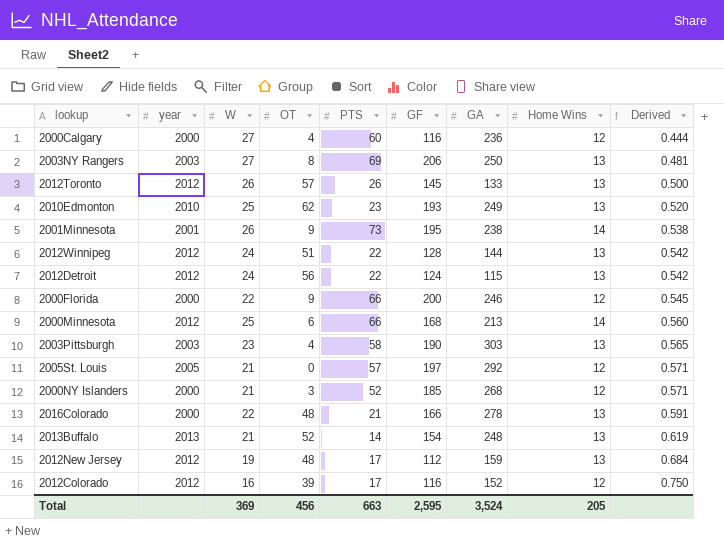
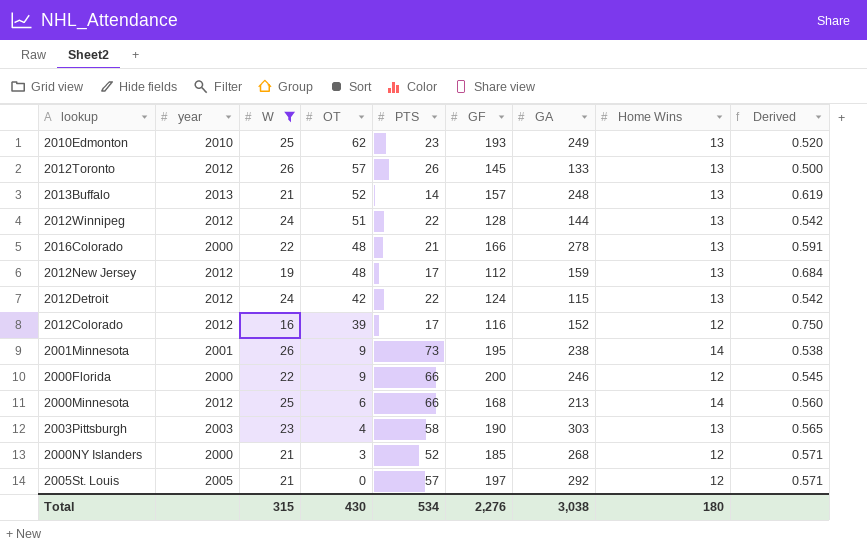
filter: none -> W != 27
row order: Derived ascending -> OT descending
2013Buffalo | GF: 154 -> 157
2012Detroit | OT: 56 -> 42
Total | W: 369 -> 315
Total | OT: 456 -> 430
Total | PTS: 663 -> 534
Total | GF: 2,595 -> 2,276
Total | GA: 3,524 -> 3,038
Total | Home Wins: 205 -> 180

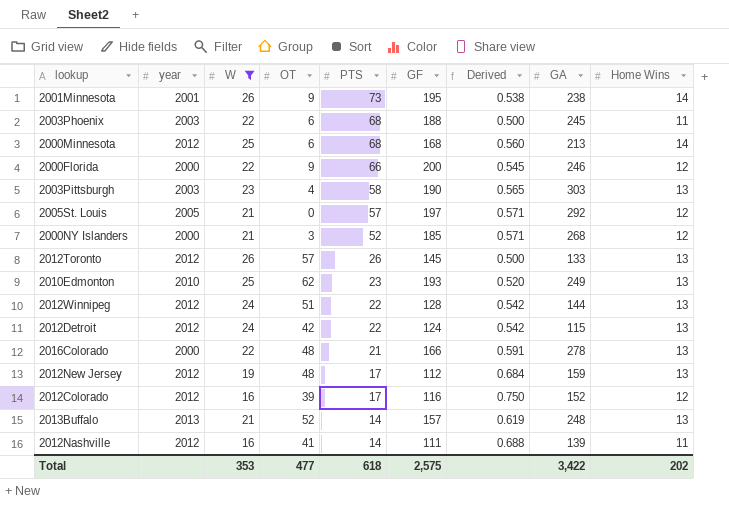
row order: OT descending -> PTS descending
column Derived | position: 9 -> 7
row 2003Phoenix: none -> 2003 | 22 | 6 | 68 | 188 | 0.500 | 245 | 11
2000Minnesota | PTS: 66 -> 68
row 2012Nashville: none -> 2012 | 16 | 41 | 14 | 111 | 0.688 | 139 | 11
Total | W: 315 -> 353
Total | OT: 430 -> 477
Total | PTS: 534 -> 618
Total | GF: 2,276 -> 2,575
Total | GA: 3,038 -> 3,422
Total | Home Wins: 180 -> 202

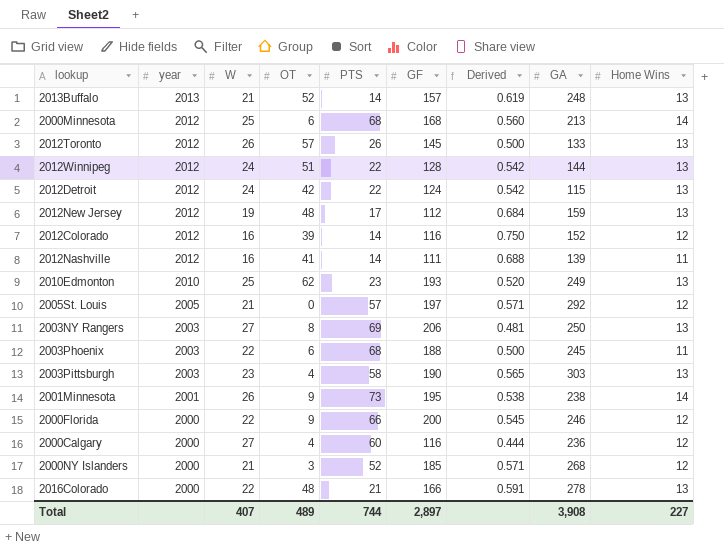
filter: W != 27 -> none
row order: PTS descending -> year descending
2012Colorado | PTS: 17 -> 14
Total | W: 353 -> 407
Total | OT: 477 -> 489
Total | PTS: 618 -> 744
Total | GF: 2,575 -> 2,897
Total | GA: 3,422 -> 3,908
Total | Home Wins: 202 -> 227

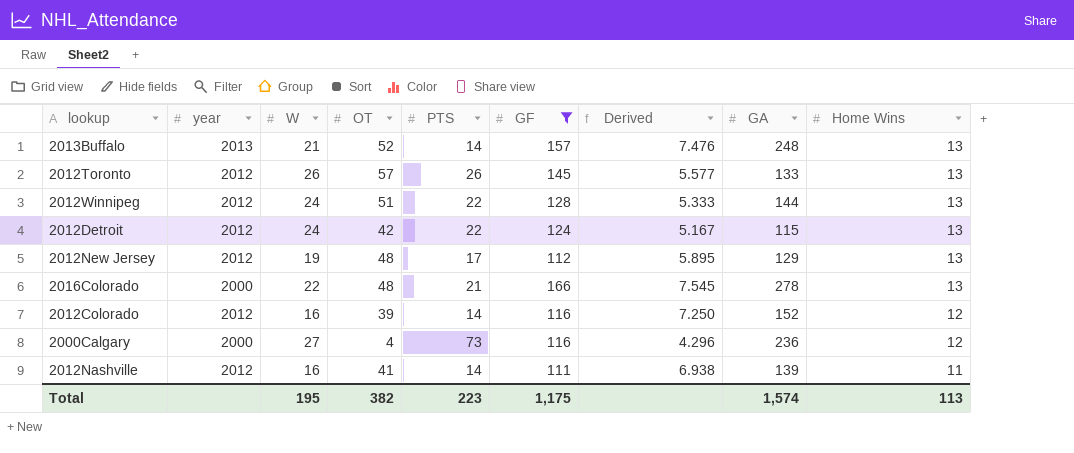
filter: none -> GF <= 166
row order: year descending -> Home Wins descending
column Derived | formula: [Home Wins] / [W] -> [GF] / [W]
2012New Jersey | GA: 159 -> 129
2000Calgary | PTS: 60 -> 73
Total | W: 407 -> 195
Total | OT: 489 -> 382
Total | PTS: 744 -> 223
Total | GF: 2,897 -> 1,175
Total | GA: 3,908 -> 1,574
Total | Home Wins: 227 -> 113

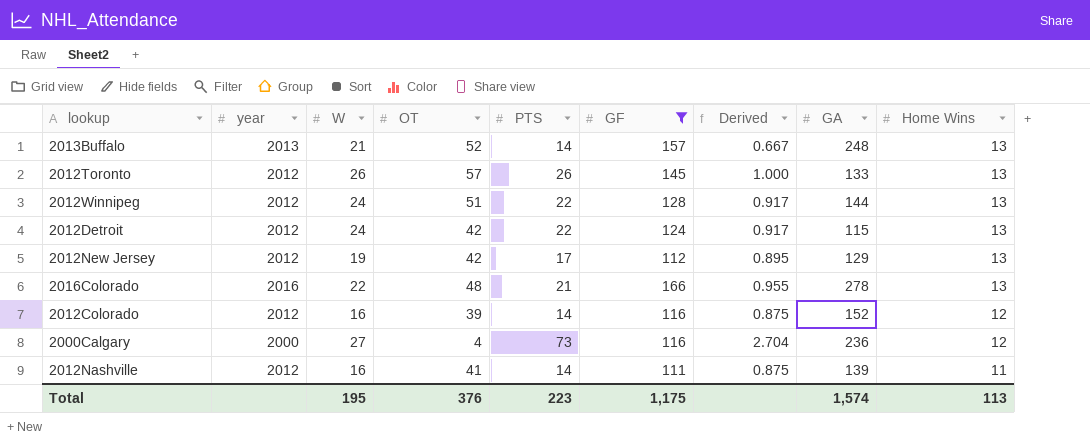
column Derived | formula: [GF] / [W] -> [PTS] / [W]
2012New Jersey | OT: 48 -> 42
2016Colorado | year: 2000 -> 2016
Total | OT: 382 -> 376

